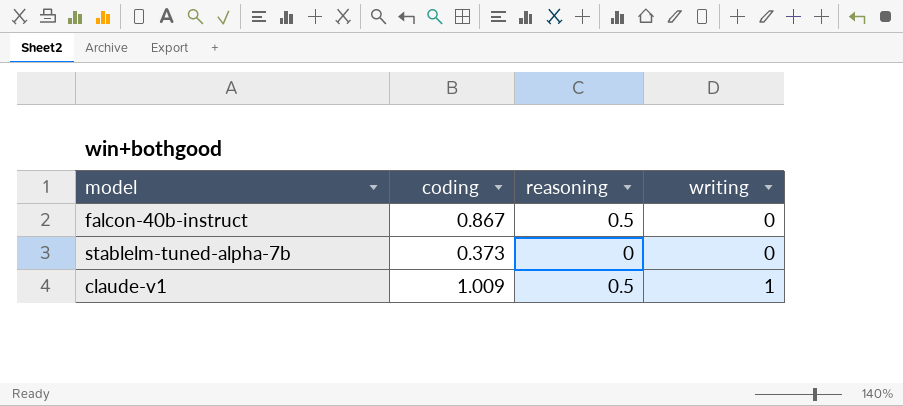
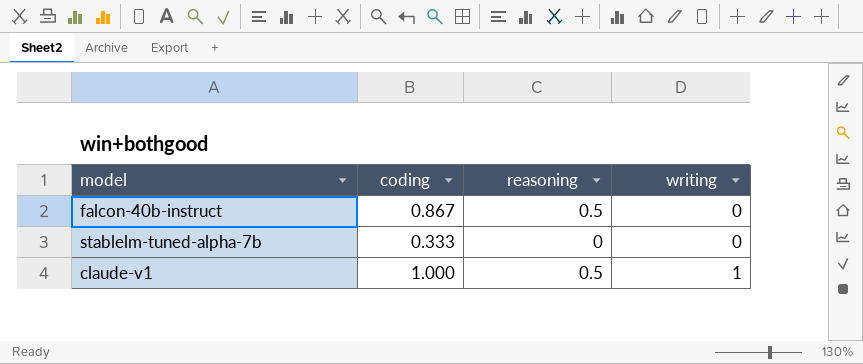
stablelm-tuned-alpha-7b | coding: 0.373 -> 0.333
claude-v1 | coding: 1.009 -> 1.000

